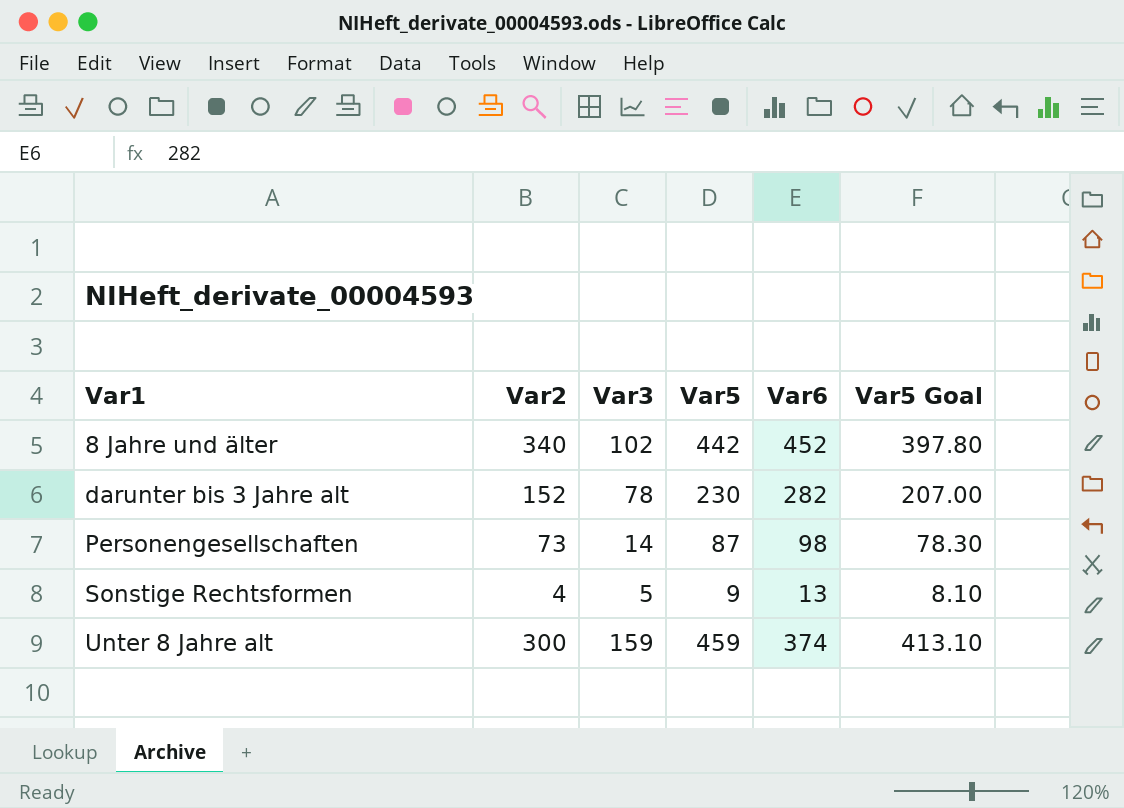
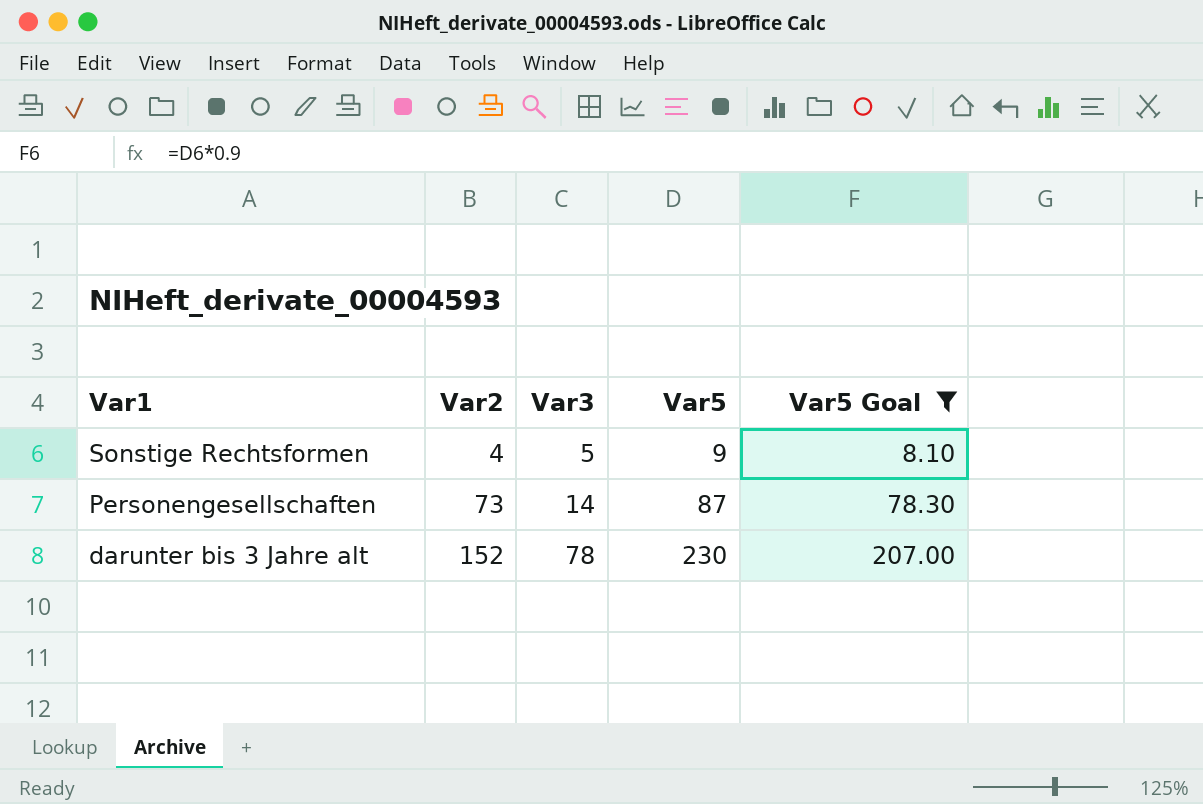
filter: none -> Var5 Goal <= 207.00
row order: Var1 ascending -> Var1 descending
column Var6 | position: 5 -> none

